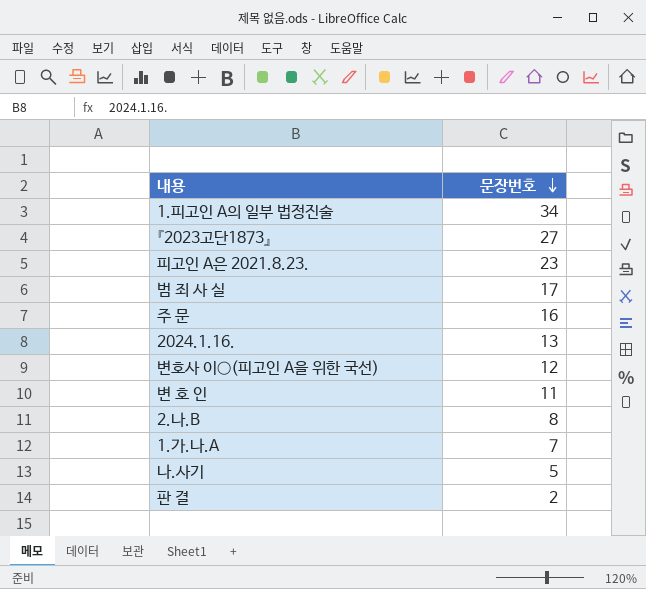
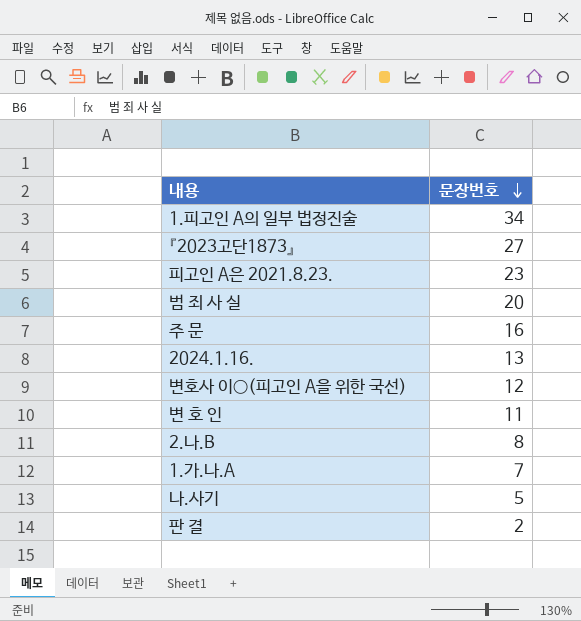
범 죄 사 실 | 문장번호: 17 -> 20

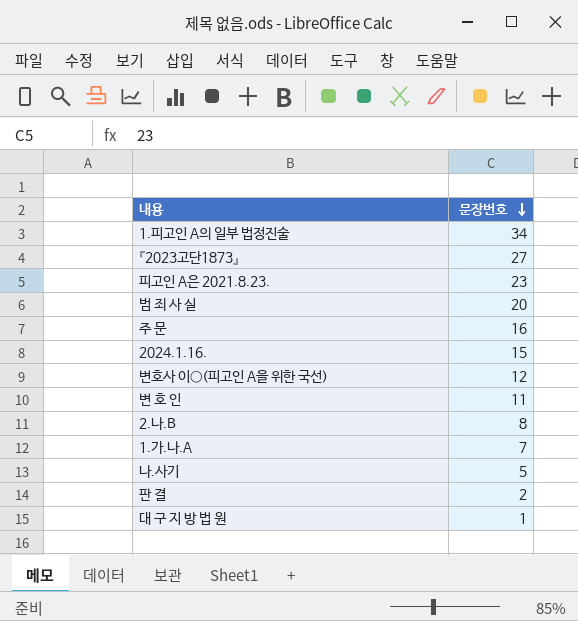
2024.1.16. | 문장번호: 13 -> 15
row 대 구 지 방 법 원: none -> 1

